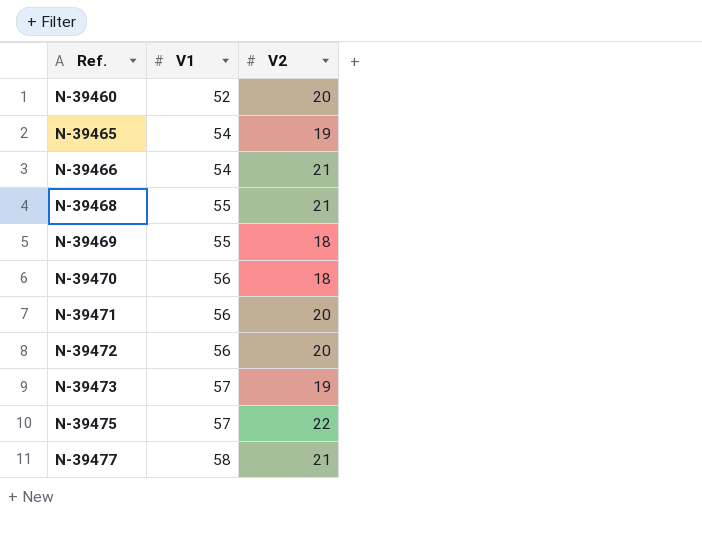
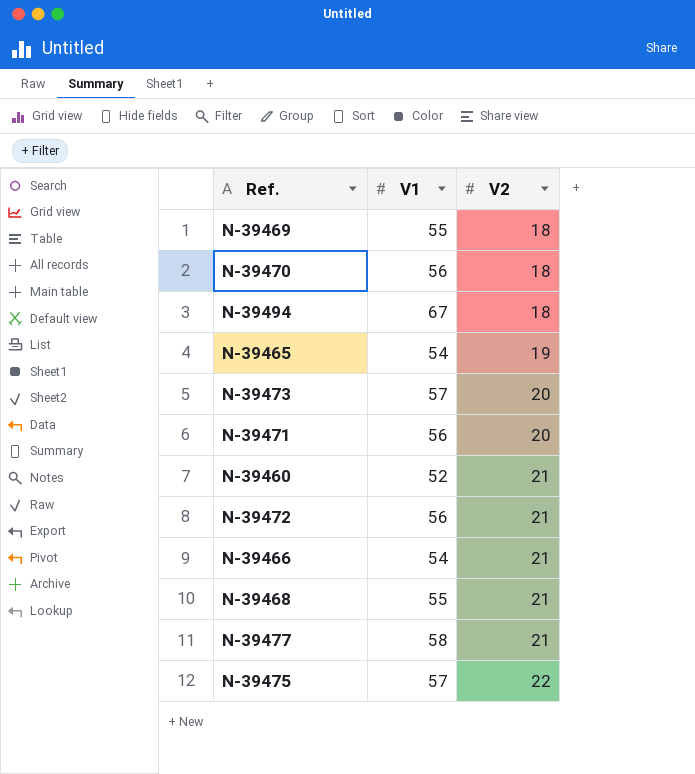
row order: Ref. ascending -> V2 ascending
row N-39494: none -> 67 | 18
N-39473 | V2: 19 -> 20
N-39460 | V2: 20 -> 21
N-39472 | V2: 20 -> 21

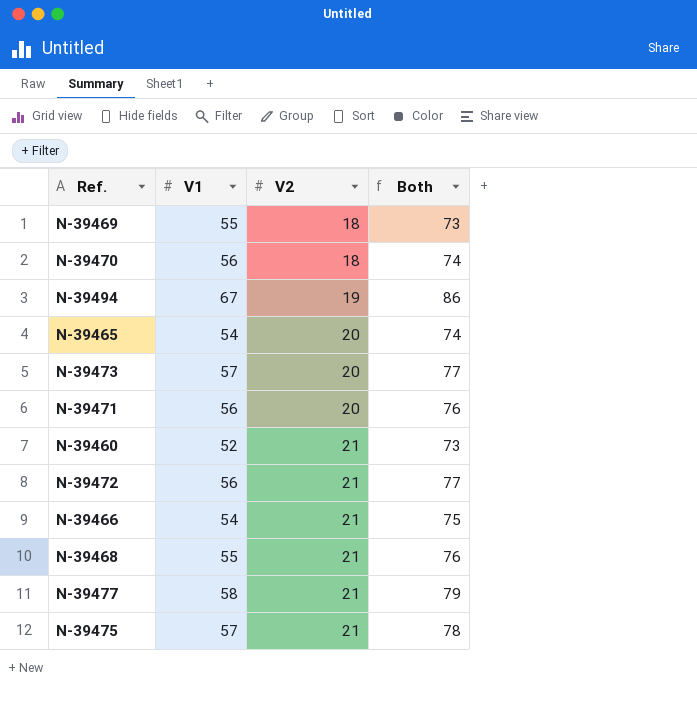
column Both | formula: none -> [V1] + [V2]
N-39494 | V2: 18 -> 19
N-39465 | V2: 19 -> 20
N-39475 | V2: 22 -> 21

